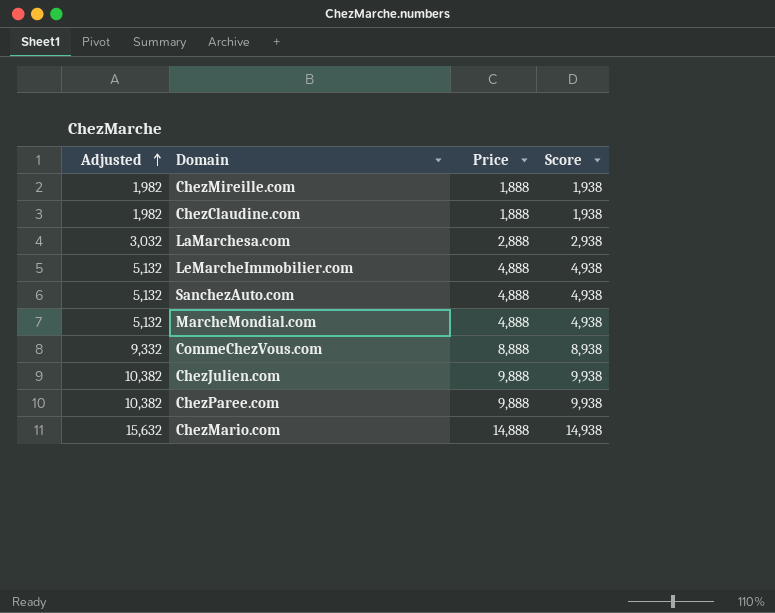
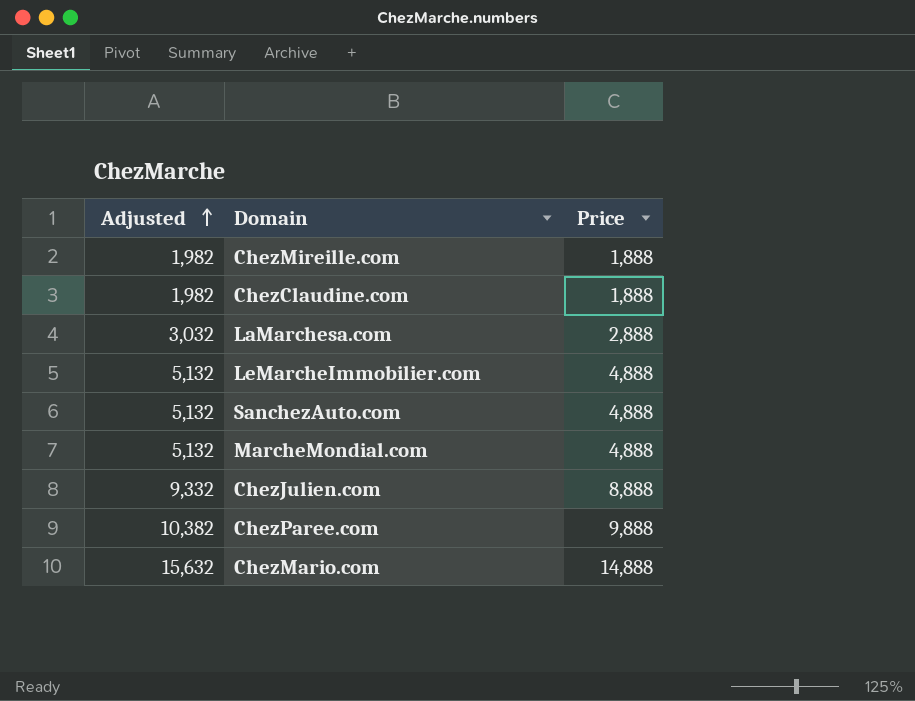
column Score | formula: [Price] + 50 -> none
row CommeChezVous.com: 9,332 | 8,888 | 8,938 -> none
ChezJulien.com | Adjusted: 10,382 -> 9,332
ChezJulien.com | Price: 9,888 -> 8,888

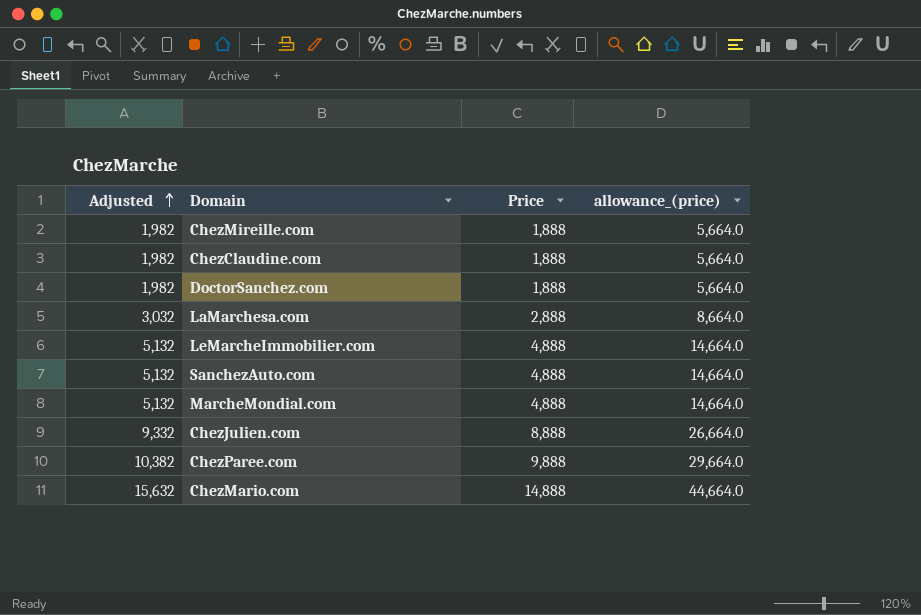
column allowance_(price) | formula: none -> [Price] * 3
row DoctorSanchez.com: none -> 1,982 | 1,888 | 5,664.0

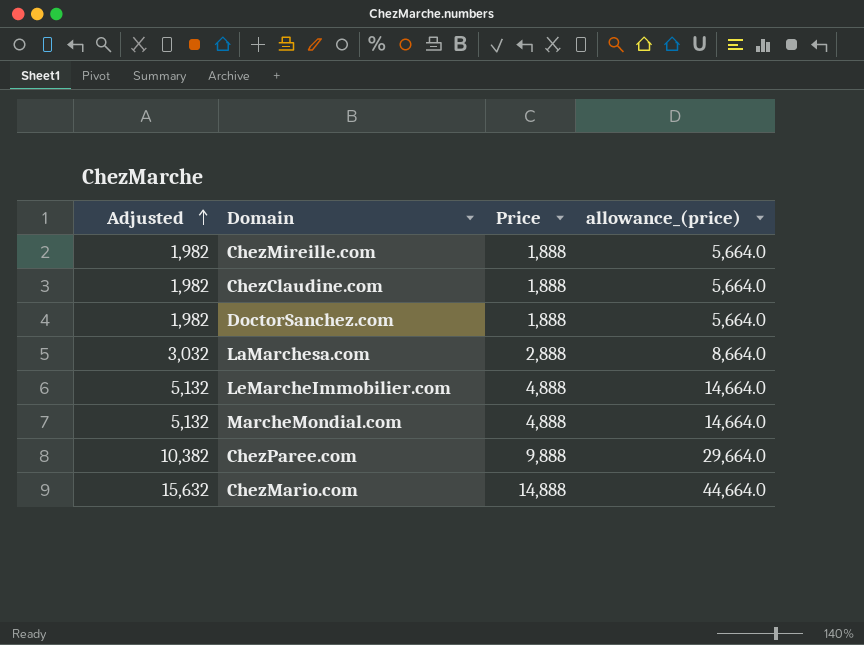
row SanchezAuto.com: 5,132 | 4,888 | 14,664.0 -> none
row ChezJulien.com: 9,332 | 8,888 | 26,664.0 -> none

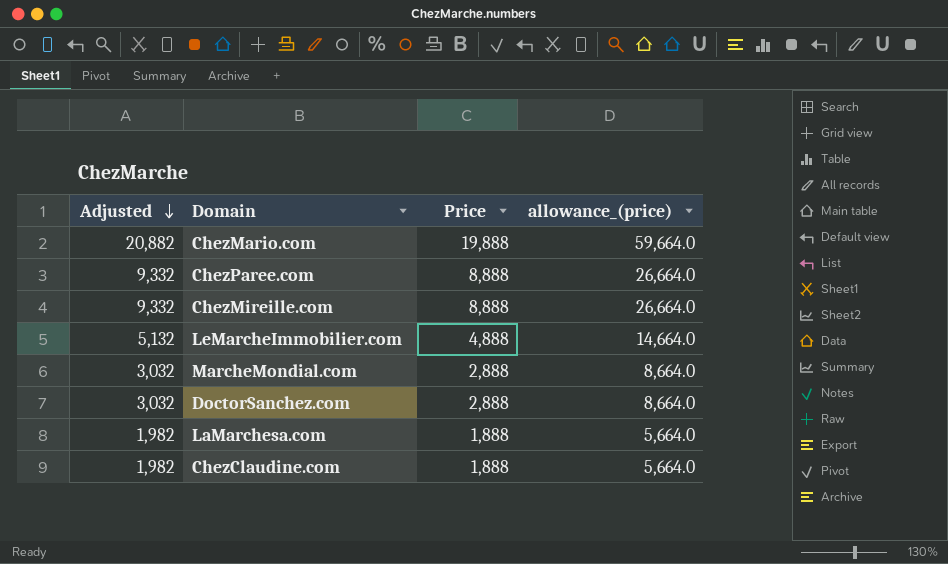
row order: Adjusted ascending -> Adjusted descending
ChezMario.com | Adjusted: 15,632 -> 20,882
ChezMario.com | Price: 14,888 -> 19,888
ChezMario.com | allowance_(price): 44,664.0 -> 59,664.0
ChezParee.com | Adjusted: 10,382 -> 9,332
ChezParee.com | Price: 9,888 -> 8,888
ChezParee.com | allowance_(price): 29,664.0 -> 26,664.0
ChezMireille.com | Adjusted: 1,982 -> 9,332
ChezMireille.com | Price: 1,888 -> 8,888
ChezMireille.com | allowance_(price): 5,664.0 -> 26,664.0
MarcheMondial.com | Adjusted: 5,132 -> 3,032
MarcheMondial.com | Price: 4,888 -> 2,888
MarcheMondial.com | allowance_(price): 14,664.0 -> 8,664.0
DoctorSanchez.com | Adjusted: 1,982 -> 3,032
DoctorSanchez.com | Price: 1,888 -> 2,888
DoctorSanchez.com | allowance_(price): 5,664.0 -> 8,664.0
LaMarchesa.com | Adjusted: 3,032 -> 1,982
LaMarchesa.com | Price: 2,888 -> 1,888
LaMarchesa.com | allowance_(price): 8,664.0 -> 5,664.0

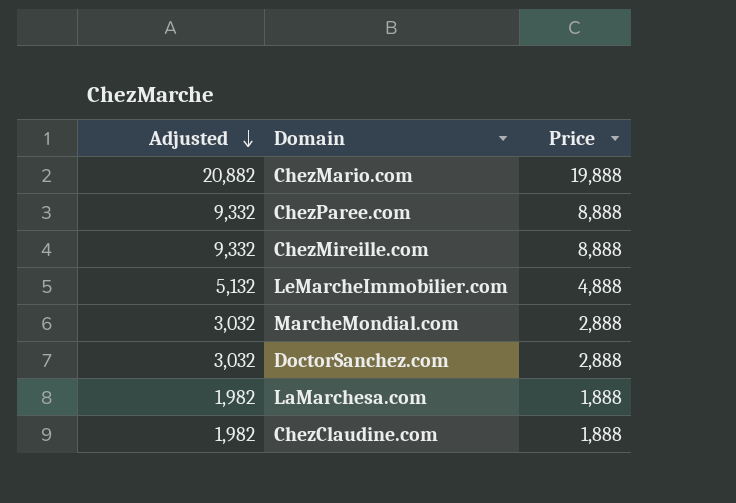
column allowance_(price) | formula: [Price] * 3 -> none

